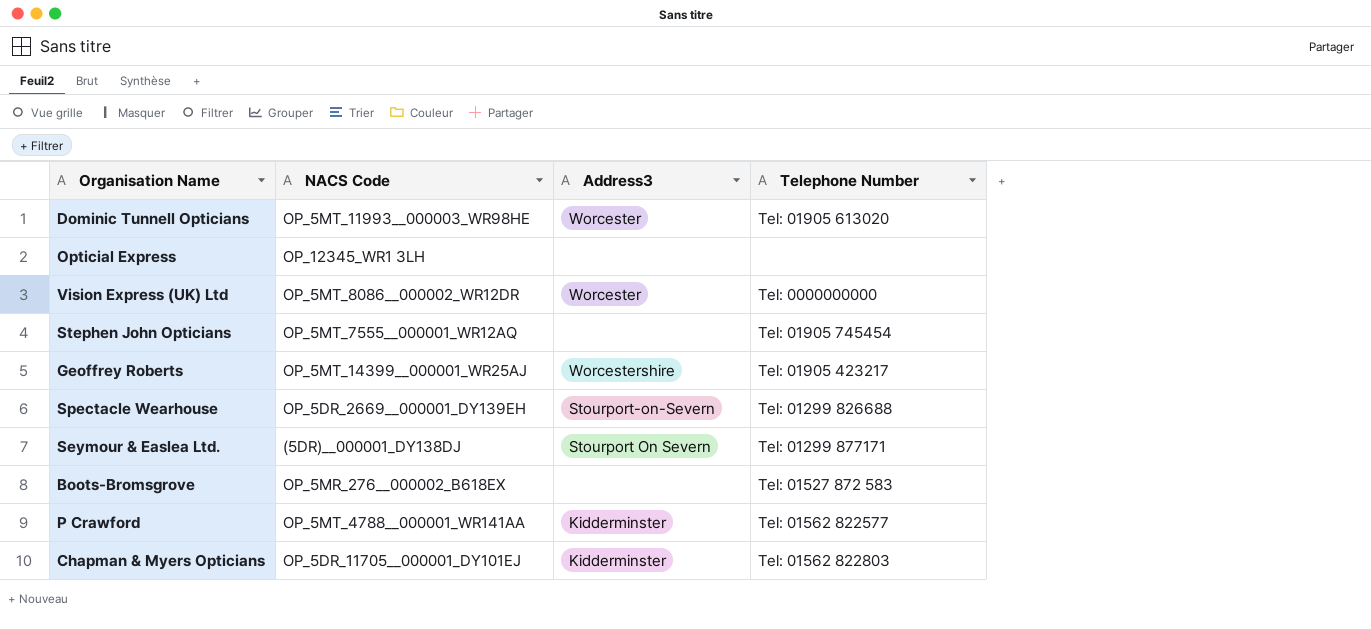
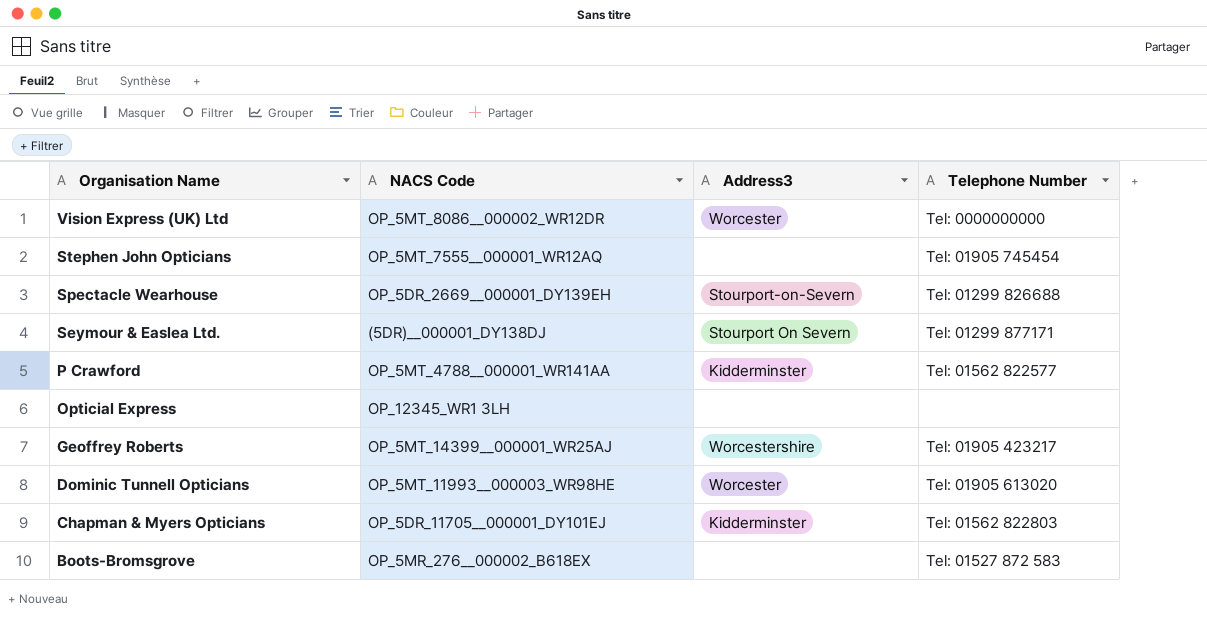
row order: none -> Organisation Name descending

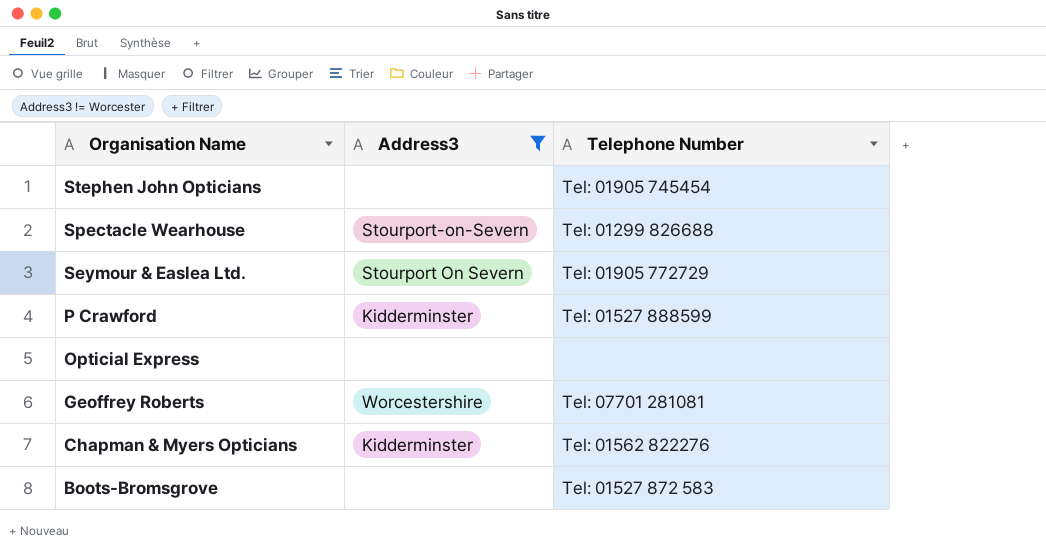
filter: none -> Address3 != Worcester
column NACS Code | position: 2 -> none
Seymour & Easlea Ltd. | Telephone Number: Tel: 01299 877171 -> Tel: 01905 772729
P Crawford | Telephone Number: Tel: 01562 822577 -> Tel: 01527 888599
Geoffrey Roberts | Telephone Number: Tel: 01905 423217 -> Tel: 07701 281081
Chapman & Myers Opticians | Telephone Number: Tel: 01562 822803 -> Tel: 01562 822276

